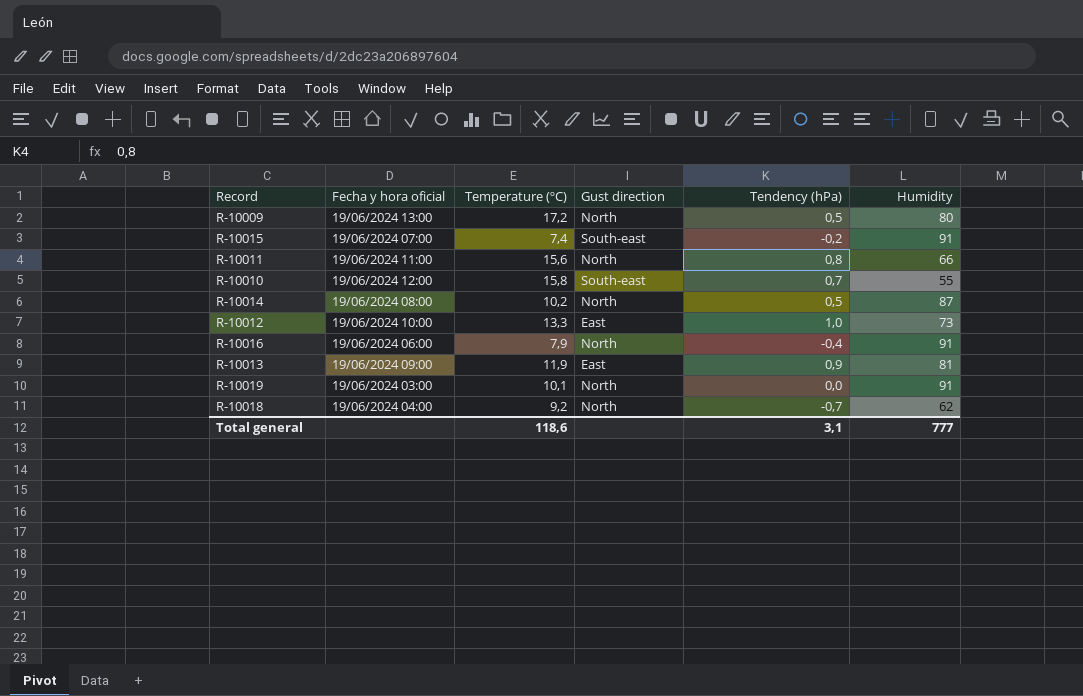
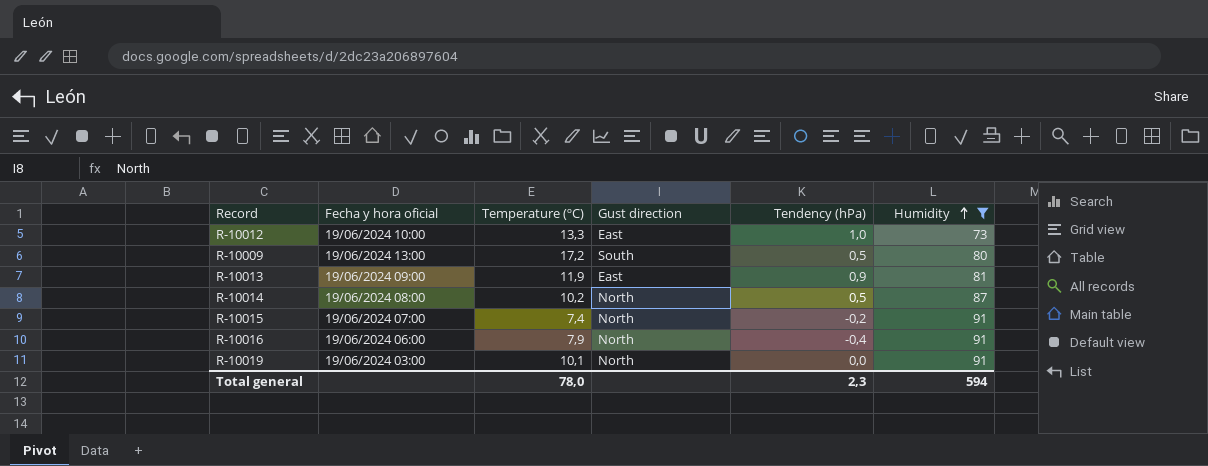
filter: none -> Humidity >= 73
row order: none -> Humidity ascending
R-10009 | Gust direction: North -> South
R-10015 | Gust direction: South-east -> North
Total general | Temperature (ºC): 118,6 -> 78,0
Total general | Tendency (hPa): 3,1 -> 2,3
Total general | Humidity: 777 -> 594

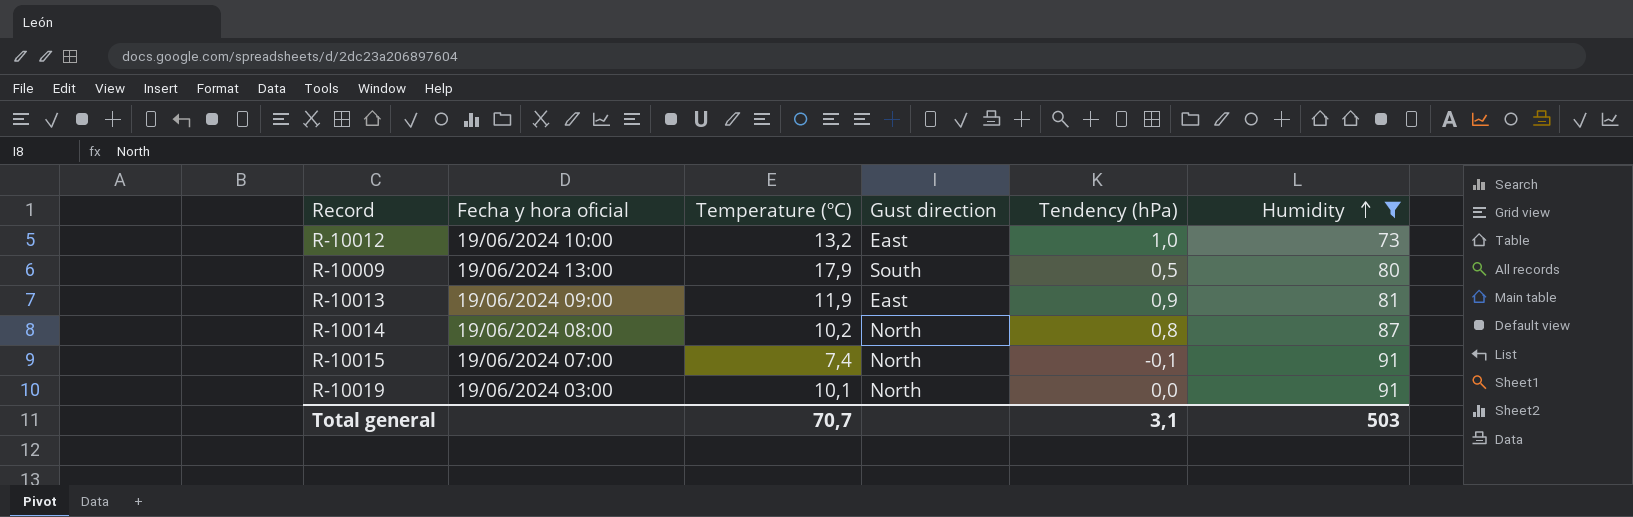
row R-10016: 19/06/2024 06:00 | 7,9 | North | -0,4 | 91 -> none
R-10012 | Temperature (ºC): 13,3 -> 13,2
R-10009 | Temperature (ºC): 17,2 -> 17,9
R-10014 | Tendency (hPa): 0,5 -> 0,8
R-10015 | Tendency (hPa): -0,2 -> -0,1
Total general | Temperature (ºC): 78,0 -> 70,7
Total general | Tendency (hPa): 2,3 -> 3,1
Total general | Humidity: 594 -> 503

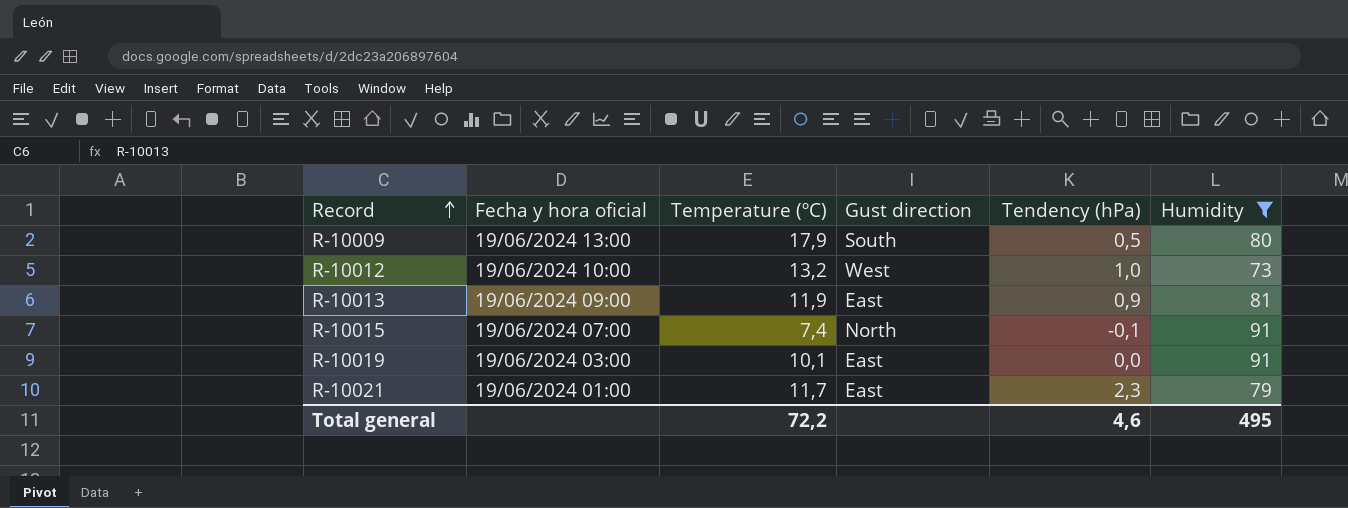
row order: Humidity ascending -> Record ascending
row R-10014: 19/06/2024 08:00 | 10,2 | North | 0,8 | 87 -> none
R-10012 | Gust direction: East -> West
R-10019 | Gust direction: North -> East
row R-10021: none -> 19/06/2024 01:00 | 11,7 | East | 2,3 | 79
Total general | Temperature (ºC): 70,7 -> 72,2
Total general | Tendency (hPa): 3,1 -> 4,6
Total general | Humidity: 503 -> 495

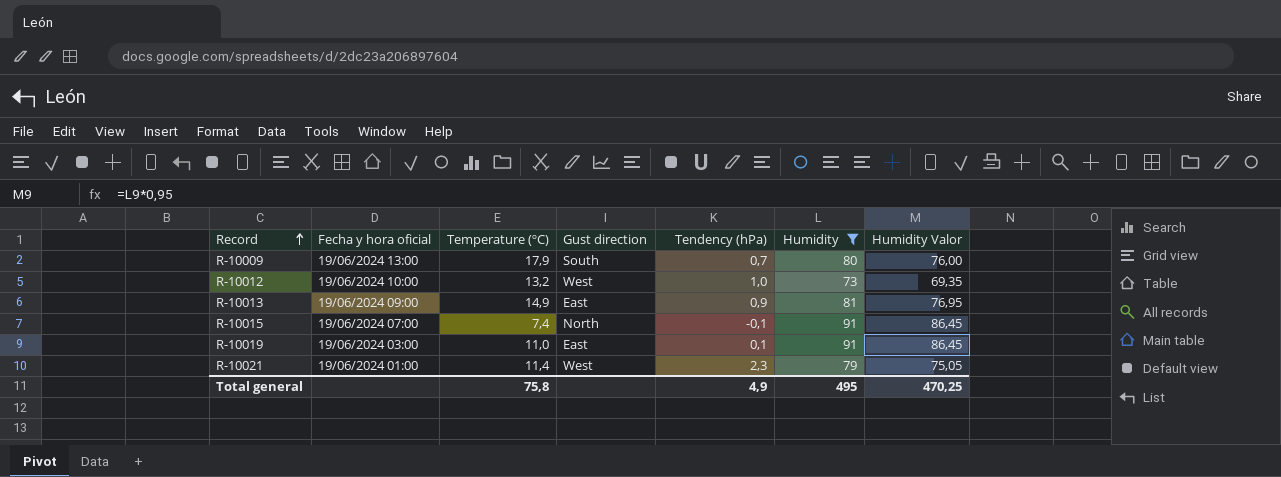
column Humidity Valor | formula: none -> [Humidity] * 0,95
R-10009 | Tendency (hPa): 0,5 -> 0,7
R-10013 | Temperature (ºC): 11,9 -> 14,9
R-10019 | Temperature (ºC): 10,1 -> 11,0
R-10019 | Tendency (hPa): 0,0 -> 0,1
R-10021 | Temperature (ºC): 11,7 -> 11,4
R-10021 | Gust direction: East -> West
Total general | Temperature (ºC): 72,2 -> 75,8
Total general | Tendency (hPa): 4,6 -> 4,9

